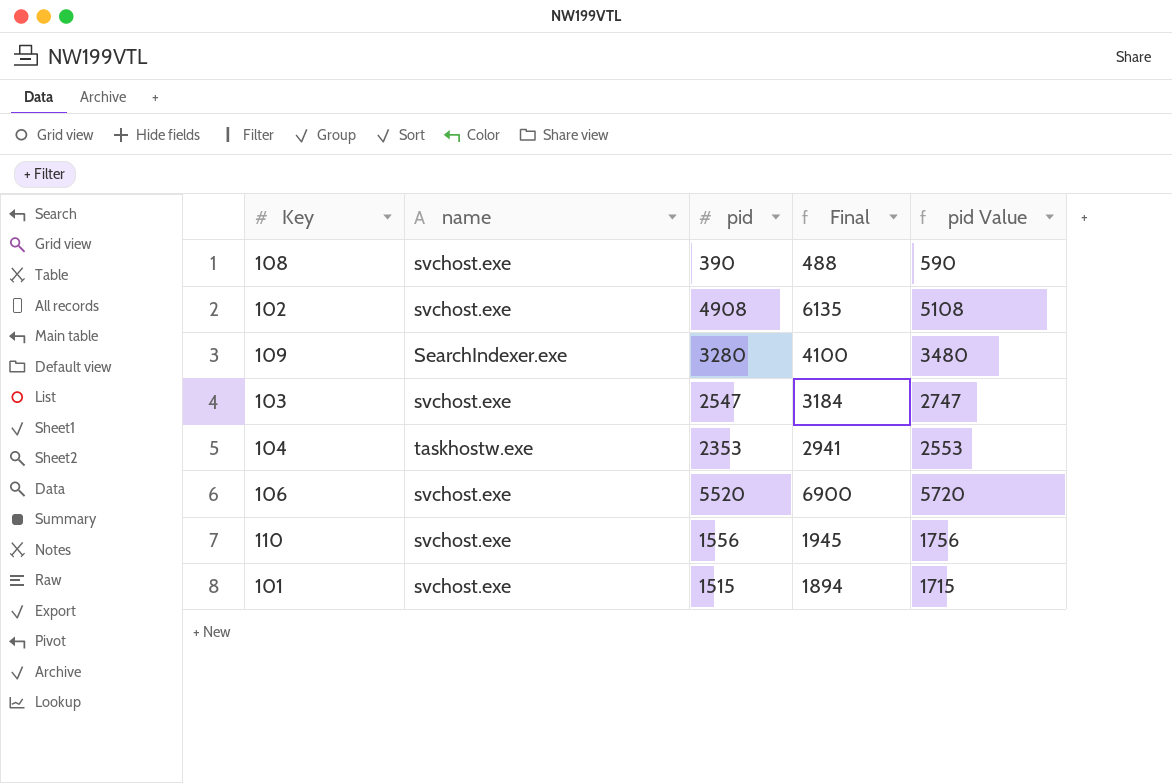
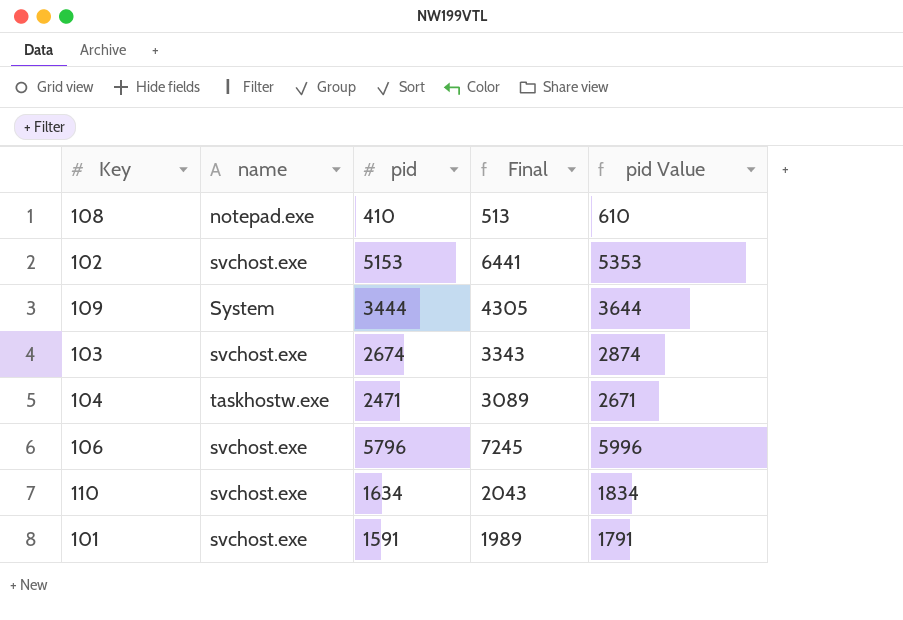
108 | name: svchost.exe -> notepad.exe
108 | pid: 390 -> 410
108 | Final: 488 -> 513
108 | pid Value: 590 -> 610
102 | pid: 4908 -> 5153
102 | Final: 6135 -> 6441
102 | pid Value: 5108 -> 5353
109 | name: SearchIndexer.exe -> System
109 | pid: 3280 -> 3444
109 | Final: 4100 -> 4305
109 | pid Value: 3480 -> 3644
103 | pid: 2547 -> 2674
103 | Final: 3184 -> 3343
103 | pid Value: 2747 -> 2874
104 | pid: 2353 -> 2471
104 | Final: 2941 -> 3089
104 | pid Value: 2553 -> 2671
106 | pid: 5520 -> 5796
106 | Final: 6900 -> 7245
106 | pid Value: 5720 -> 5996
110 | pid: 1556 -> 1634
110 | Final: 1945 -> 2043
110 | pid Value: 1756 -> 1834
101 | pid: 1515 -> 1591
101 | Final: 1894 -> 1989
101 | pid Value: 1715 -> 1791

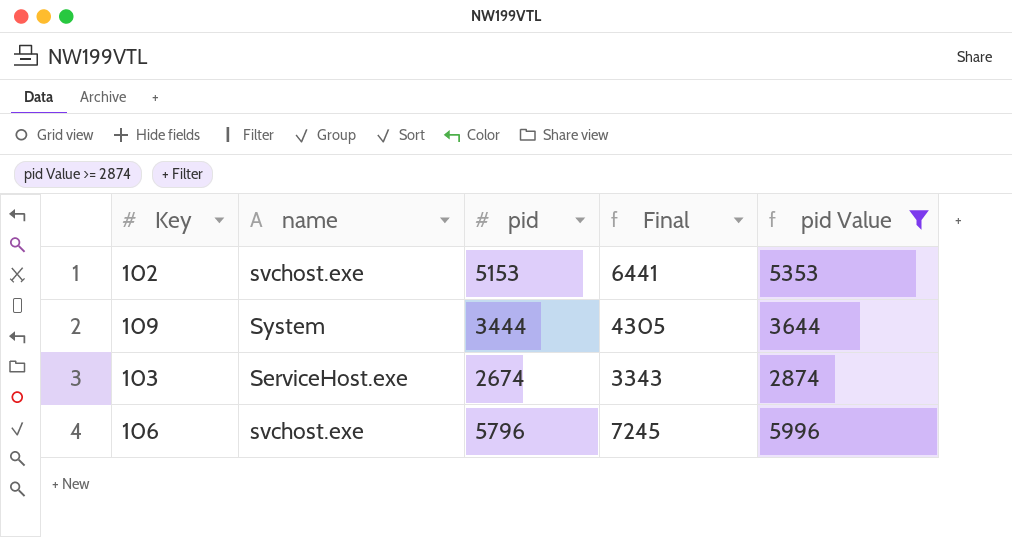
filter: none -> pid Value >= 2874
103 | name: svchost.exe -> ServiceHost.exe

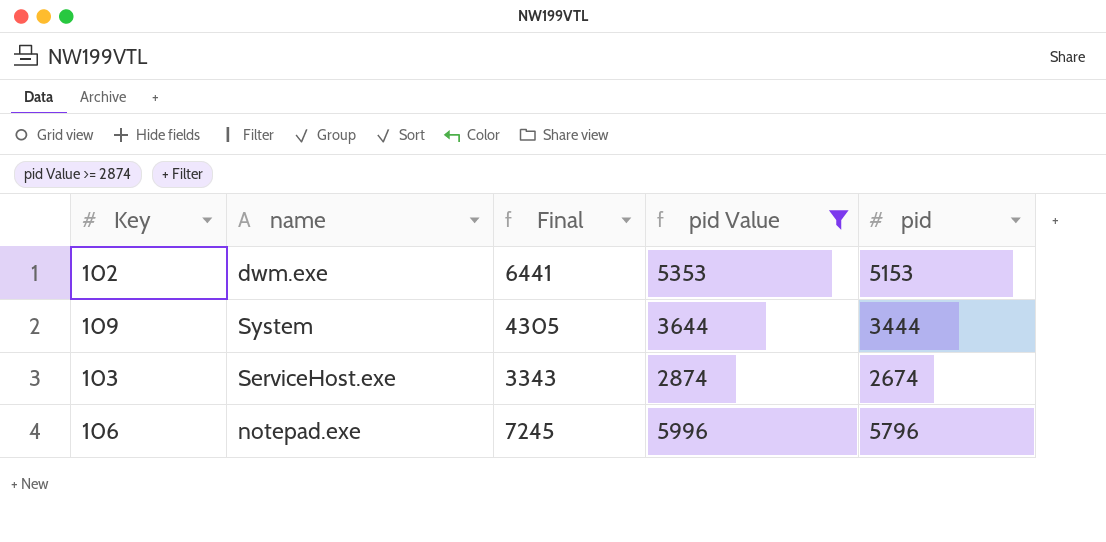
column pid | position: 3 -> 5
102 | name: svchost.exe -> dwm.exe
106 | name: svchost.exe -> notepad.exe

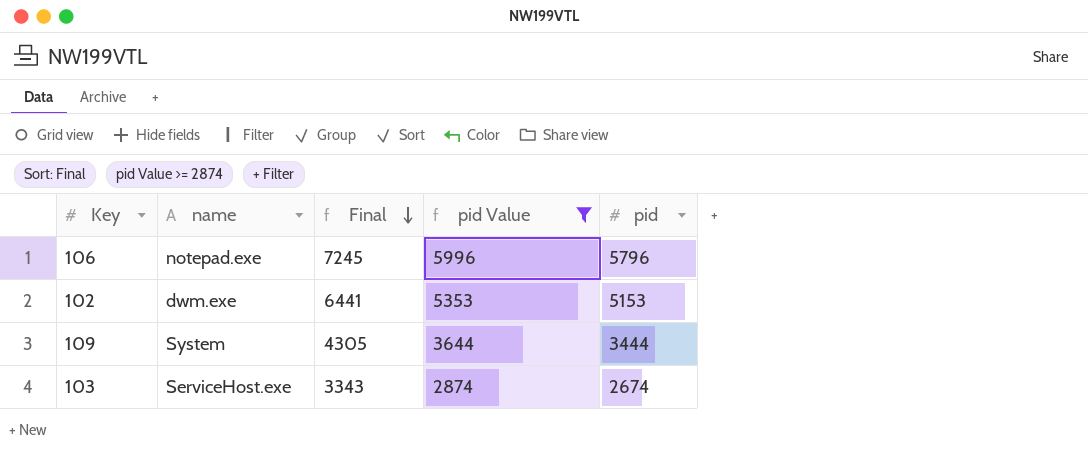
row order: none -> Final descending

